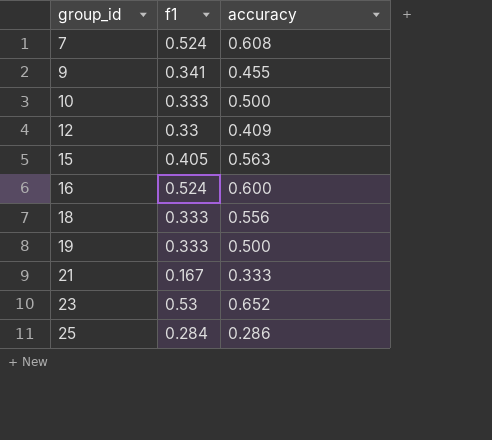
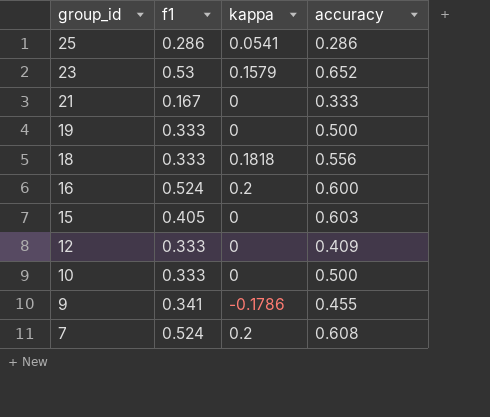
row order: group_id ascending -> group_id descending
column kappa | position: none -> 3
25 | f1: 0.284 -> 0.286
15 | accuracy: 0.563 -> 0.603
12 | f1: 0.33 -> 0.333

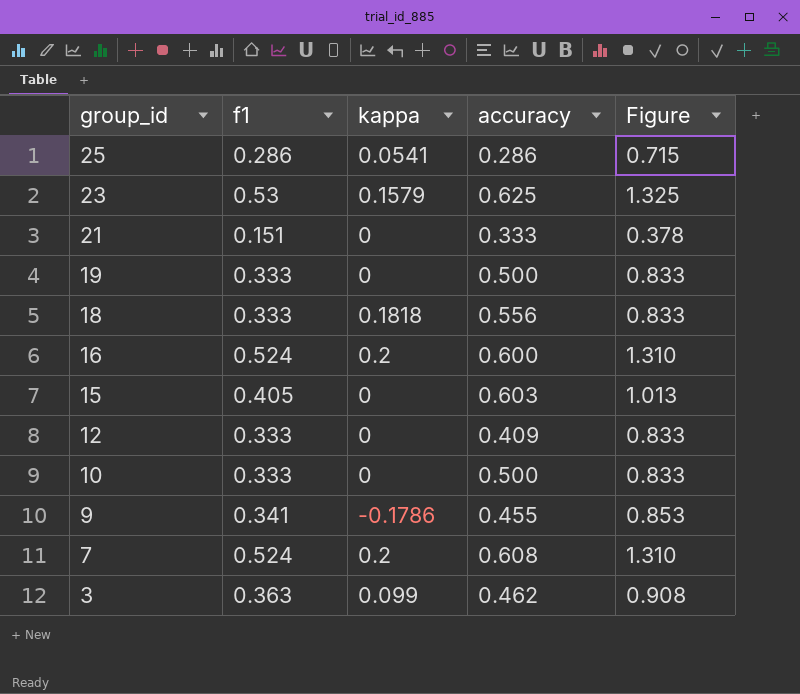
column Figure | formula: none -> [f1] * 2.5
23 | accuracy: 0.652 -> 0.625
21 | f1: 0.167 -> 0.151
row 3: none -> 0.363 | 0.099 | 0.462 | 0.908

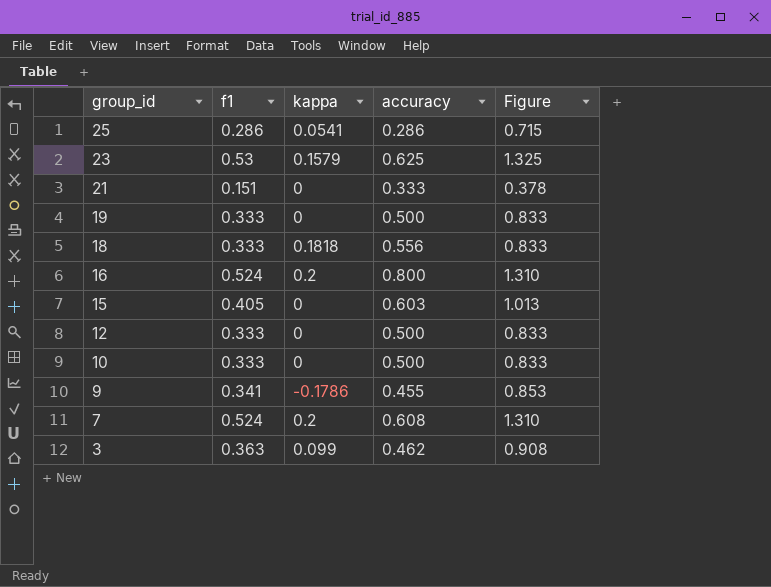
16 | accuracy: 0.600 -> 0.800
12 | accuracy: 0.409 -> 0.500

